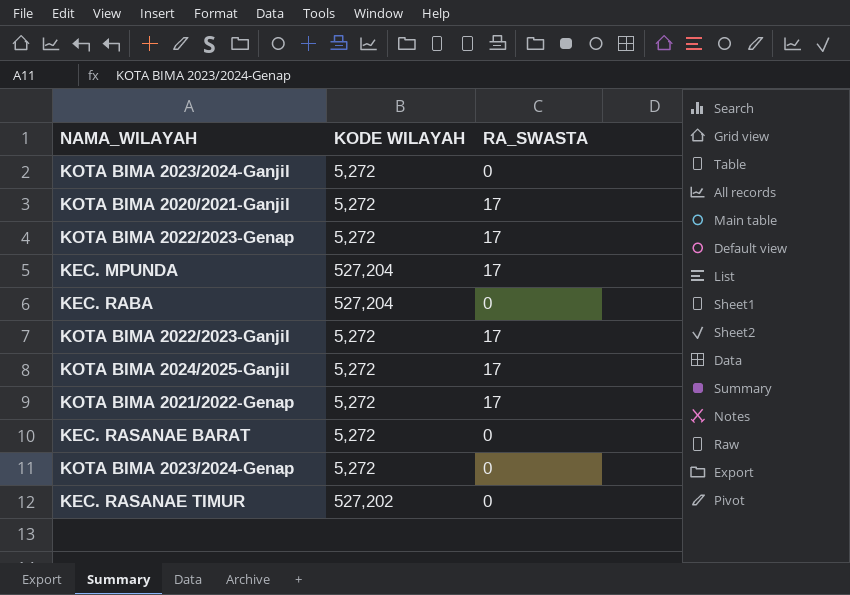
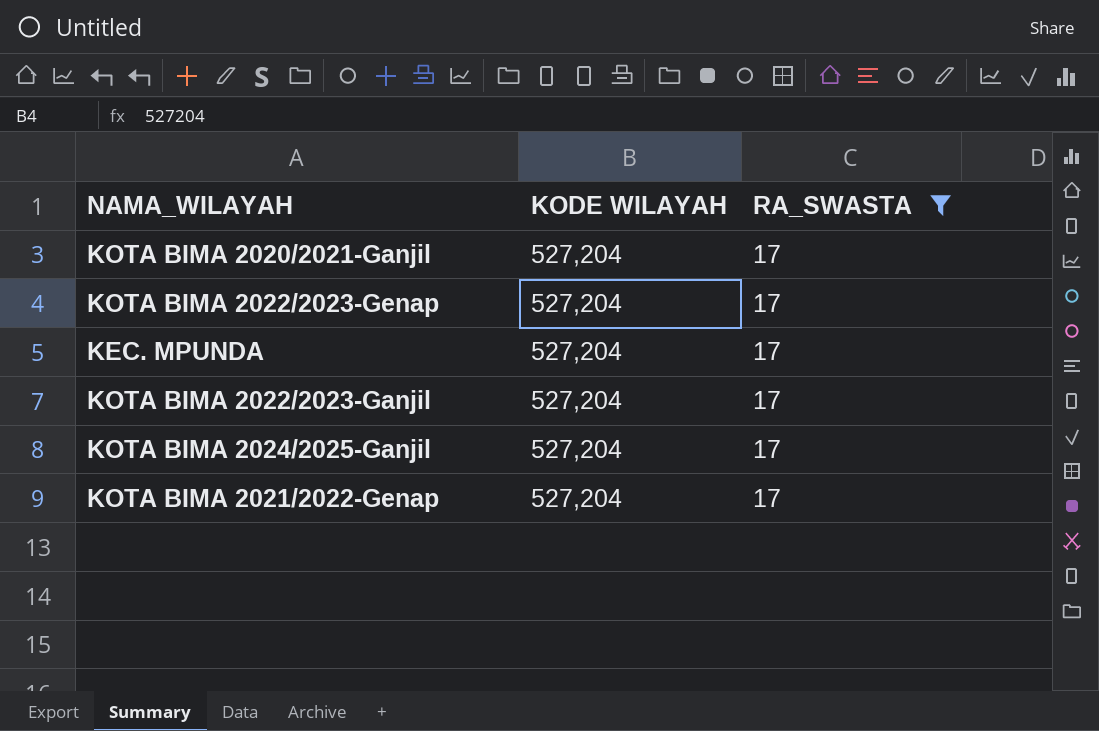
filter: none -> RA_SWASTA = 17
KOTA BIMA 2020/2021-Ganjil | KODE WILAYAH: 5,272 -> 527,204
KOTA BIMA 2022/2023-Genap | KODE WILAYAH: 5,272 -> 527,204
KOTA BIMA 2022/2023-Ganjil | KODE WILAYAH: 5,272 -> 527,204
KOTA BIMA 2024/2025-Ganjil | KODE WILAYAH: 5,272 -> 527,204
KOTA BIMA 2021/2022-Genap | KODE WILAYAH: 5,272 -> 527,204

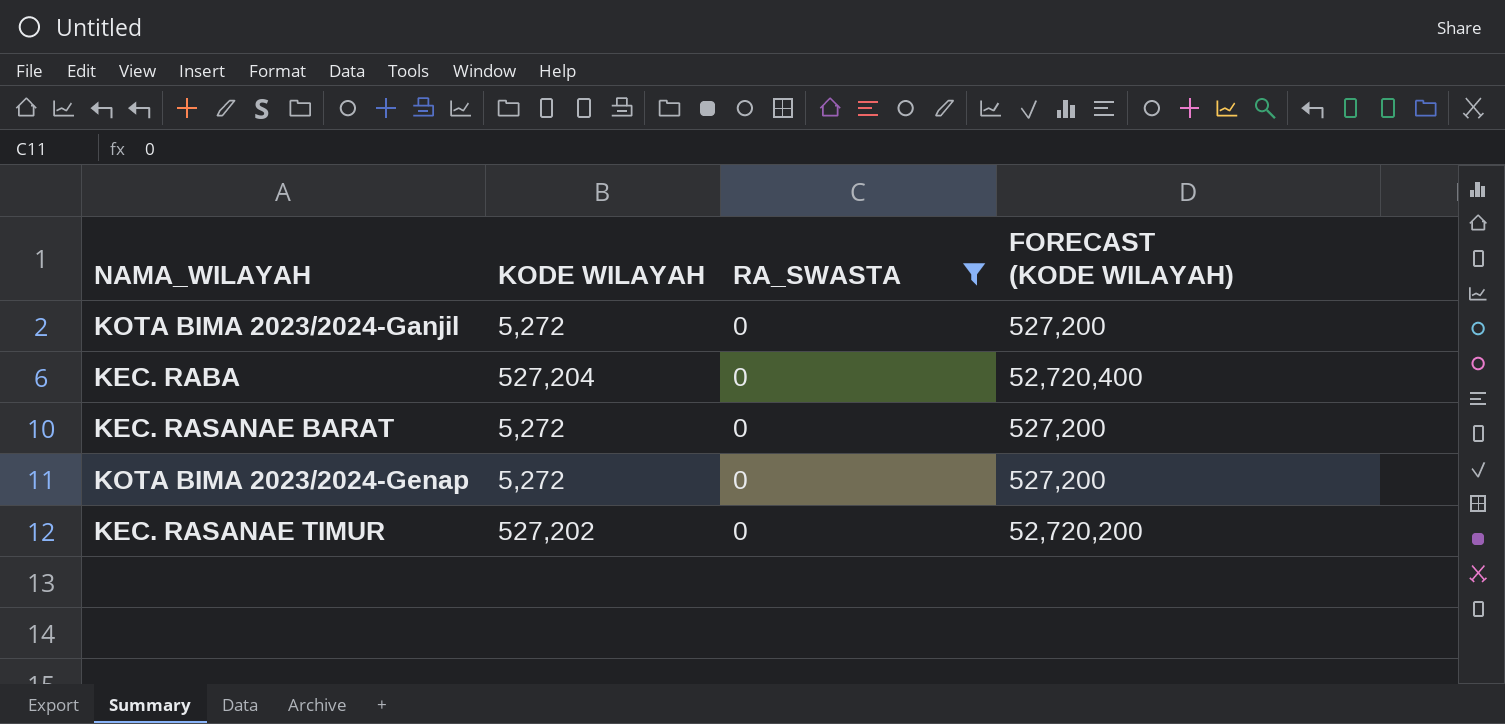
filter: RA_SWASTA = 17 -> RA_SWASTA = 0
column FORECAST (KODE WILAYAH) | formula: none -> [KODE WILAYAH] * 100

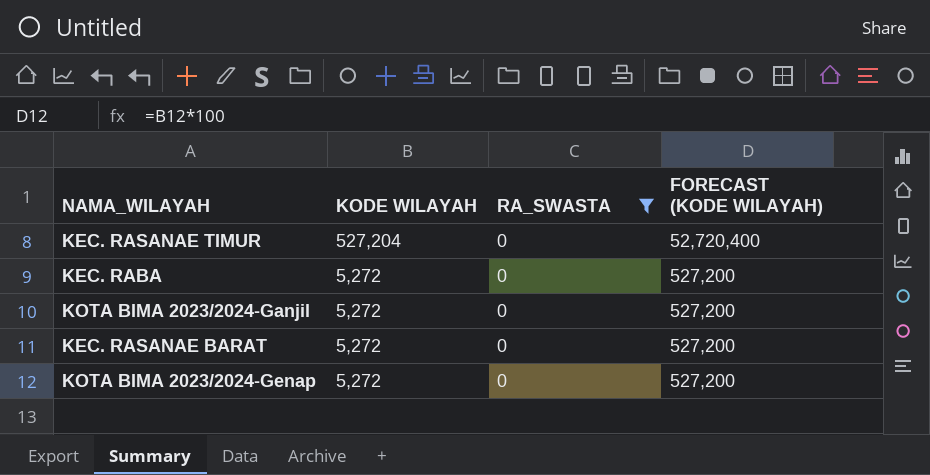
row order: none -> KODE WILAYAH descending
KEC. RASANAE TIMUR | KODE WILAYAH: 527,202 -> 527,204
KEC. RASANAE TIMUR | FORECAST (KODE WILAYAH): 52,720,200 -> 52,720,400
KEC. RABA | KODE WILAYAH: 527,204 -> 5,272
KEC. RABA | FORECAST (KODE WILAYAH): 52,720,400 -> 527,200

